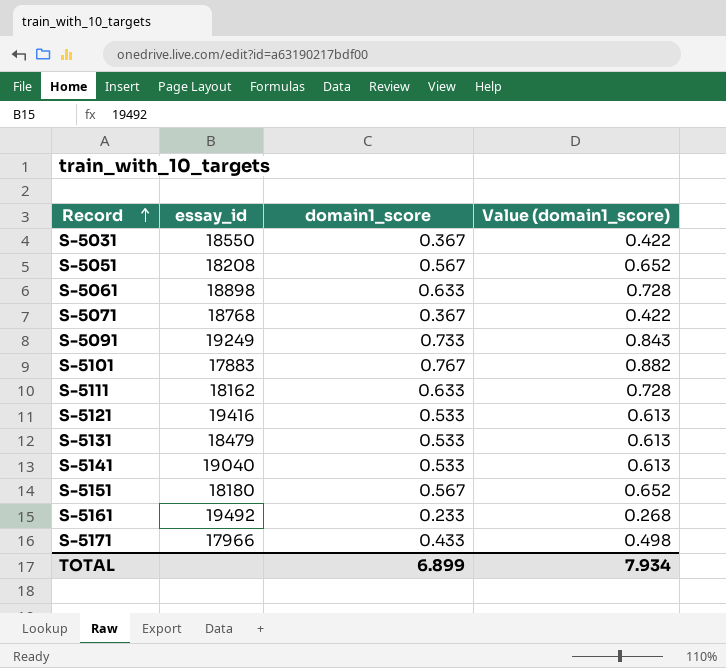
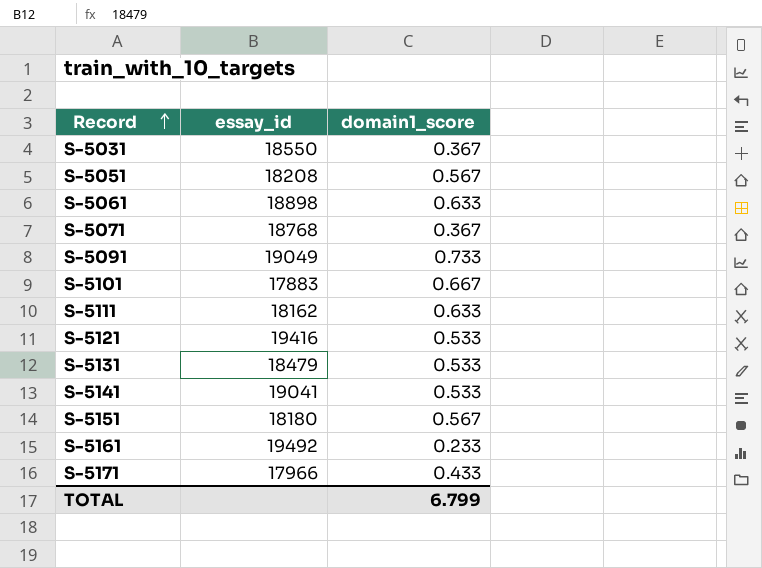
column Value (domain1_score) | formula: [domain1_score] * 1.15 -> none
S-5091 | essay_id: 19249 -> 19049
S-5101 | domain1_score: 0.767 -> 0.667
S-5141 | essay_id: 19040 -> 19041
TOTAL | domain1_score: 6.899 -> 6.799

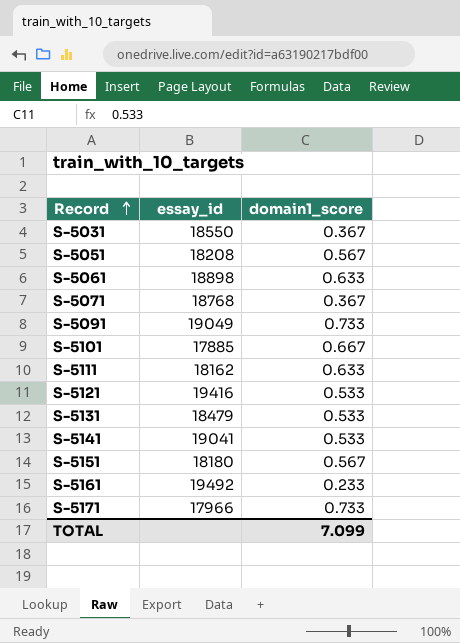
S-5101 | essay_id: 17883 -> 17885
S-5171 | domain1_score: 0.433 -> 0.733
TOTAL | domain1_score: 6.799 -> 7.099

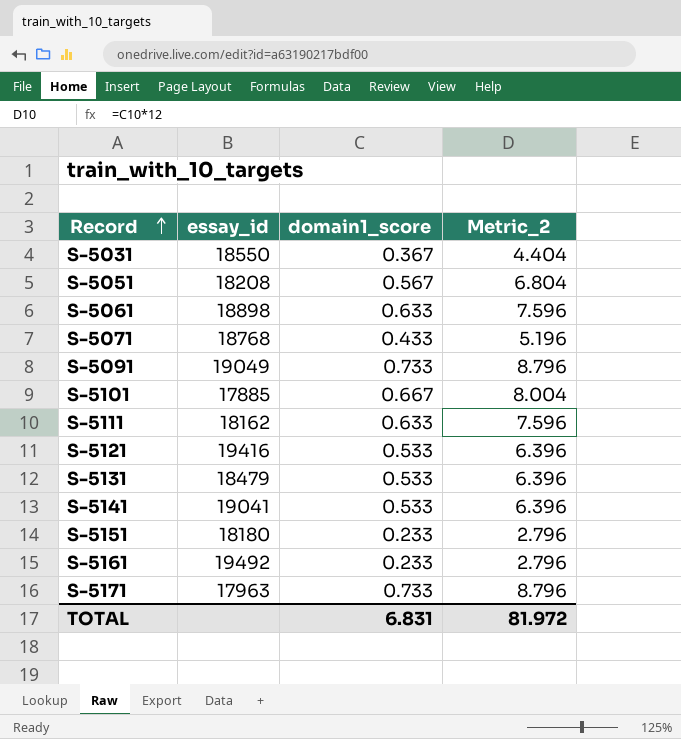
column Metric_2 | formula: none -> [domain1_score] * 12
S-5071 | domain1_score: 0.367 -> 0.433
S-5151 | domain1_score: 0.567 -> 0.233
S-5171 | essay_id: 17966 -> 17963
TOTAL | domain1_score: 7.099 -> 6.831

